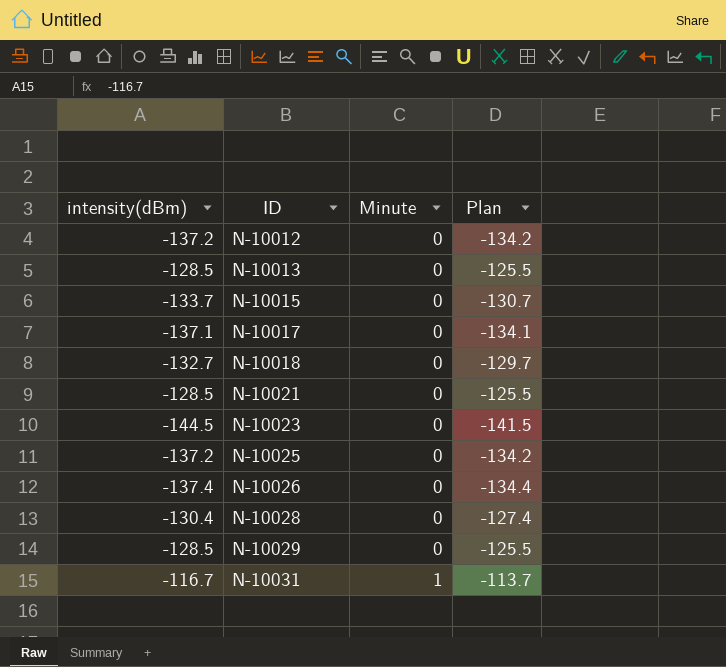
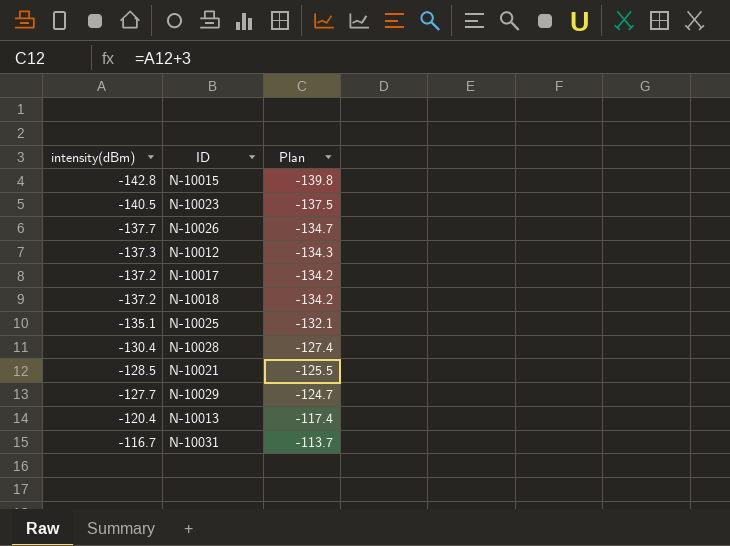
row order: ID ascending -> intensity(dBm) ascending
column Minute | position: 3 -> none
N-10015 | intensity(dBm): -133.7 -> -142.8
N-10015 | Plan: -130.7 -> -139.8
N-10023 | intensity(dBm): -144.5 -> -140.5
N-10023 | Plan: -141.5 -> -137.5
N-10026 | intensity(dBm): -137.4 -> -137.7
N-10026 | Plan: -134.4 -> -134.7
N-10012 | intensity(dBm): -137.2 -> -137.3
N-10012 | Plan: -134.2 -> -134.3
N-10017 | intensity(dBm): -137.1 -> -137.2
N-10017 | Plan: -134.1 -> -134.2
N-10018 | intensity(dBm): -132.7 -> -137.2
N-10018 | Plan: -129.7 -> -134.2
N-10025 | intensity(dBm): -137.2 -> -135.1
N-10025 | Plan: -134.2 -> -132.1
N-10029 | intensity(dBm): -128.5 -> -127.7
N-10029 | Plan: -125.5 -> -124.7
N-10013 | intensity(dBm): -128.5 -> -120.4
N-10013 | Plan: -125.5 -> -117.4

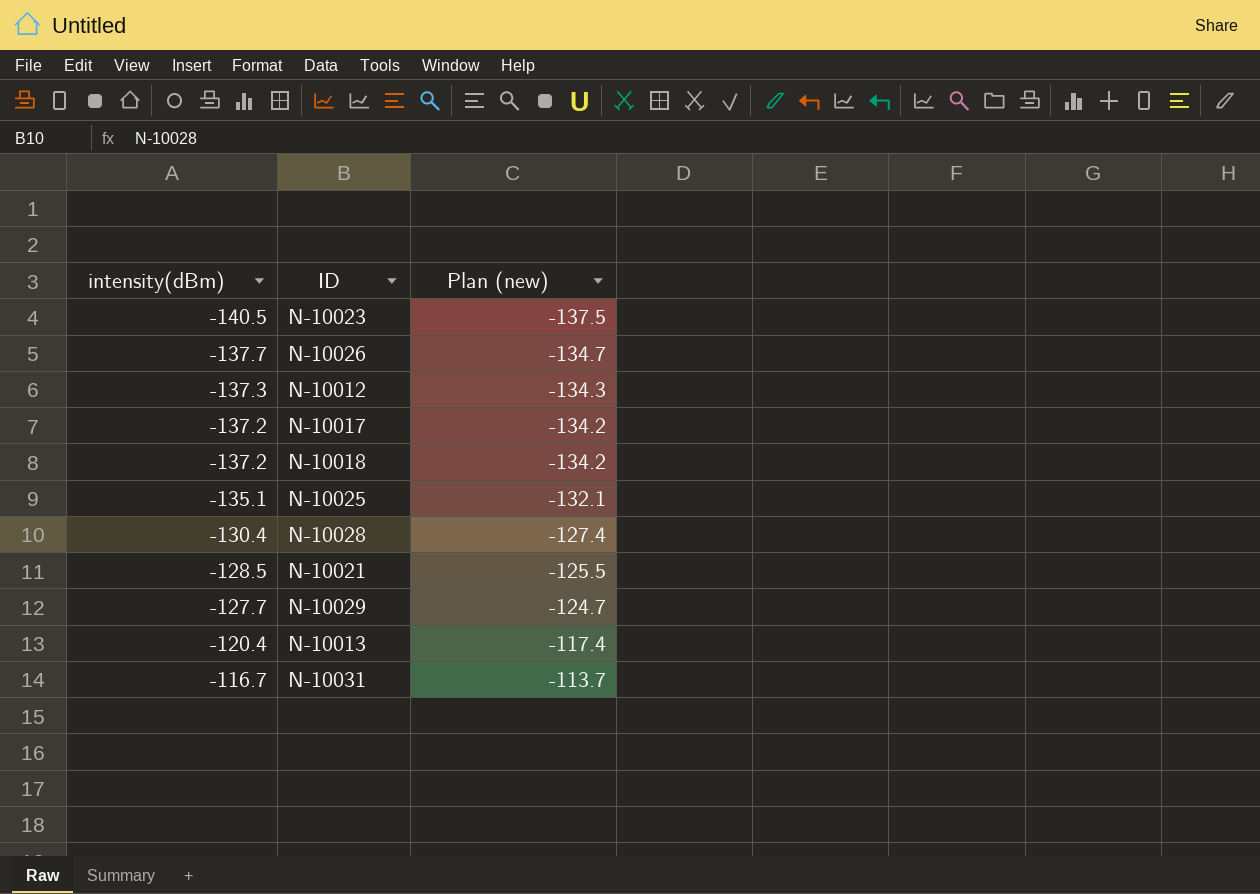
column name: Plan -> Plan (new)
row N-10015: -142.8 | -139.8 -> none

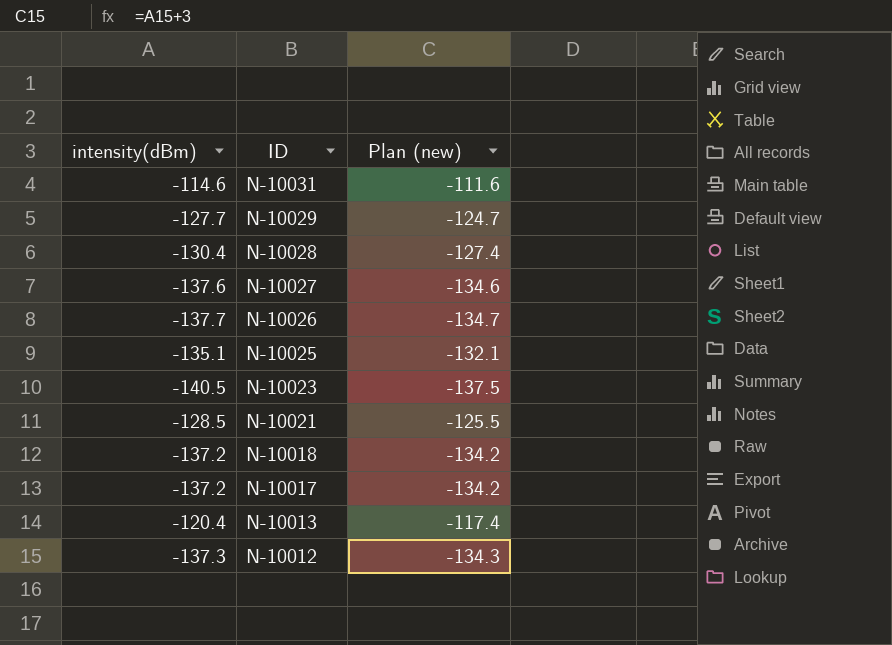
row order: intensity(dBm) ascending -> ID descending
N-10031 | intensity(dBm): -116.7 -> -114.6
N-10031 | Plan (new): -113.7 -> -111.6
row N-10027: none -> -137.6 | -134.6

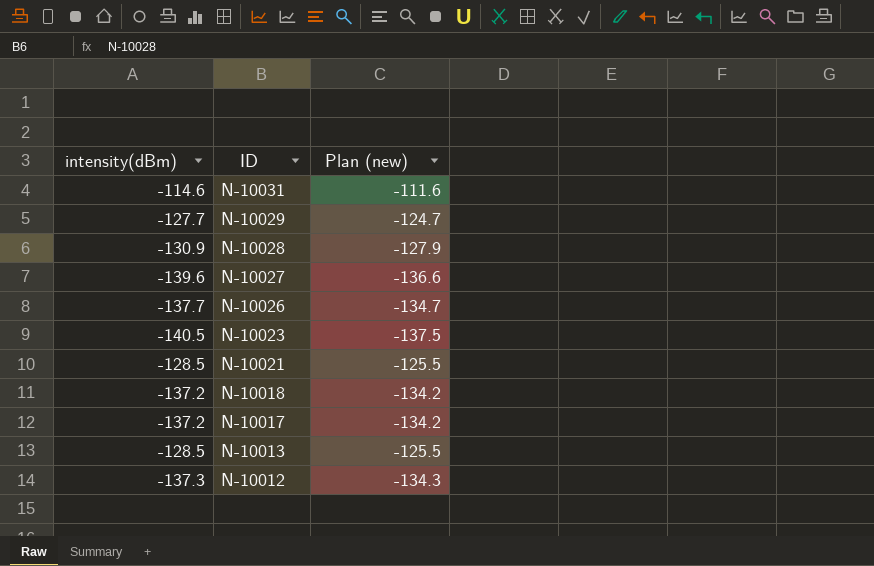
row N-10025: -135.1 | -132.1 -> none
N-10028 | intensity(dBm): -130.4 -> -130.9
N-10028 | Plan (new): -127.4 -> -127.9
N-10027 | intensity(dBm): -137.6 -> -139.6
N-10027 | Plan (new): -134.6 -> -136.6
N-10013 | intensity(dBm): -120.4 -> -128.5
N-10013 | Plan (new): -117.4 -> -125.5

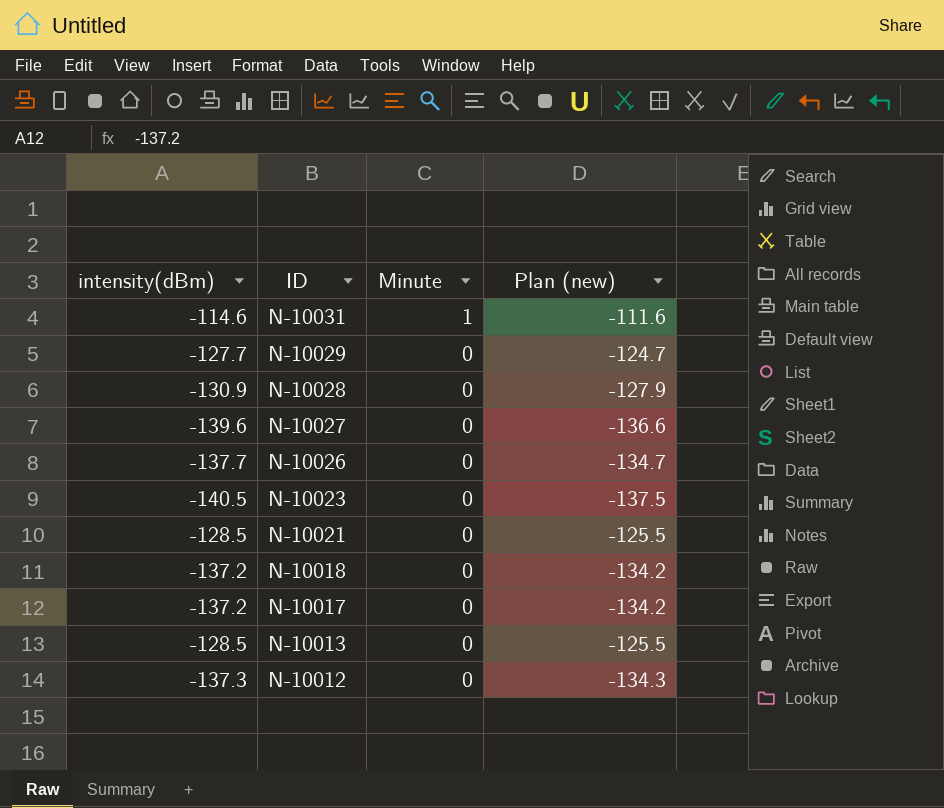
column Minute | position: none -> 3

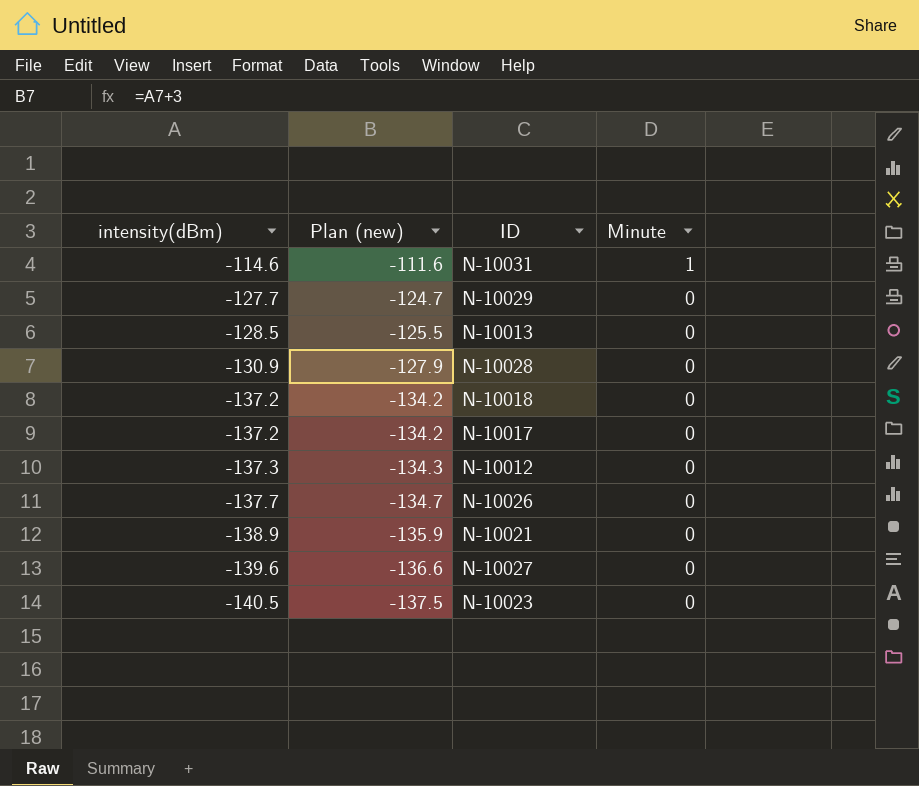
row order: ID descending -> intensity(dBm) descending
column Plan (new) | position: 4 -> 2
N-10021 | intensity(dBm): -128.5 -> -138.9
N-10021 | Plan (new): -125.5 -> -135.9

